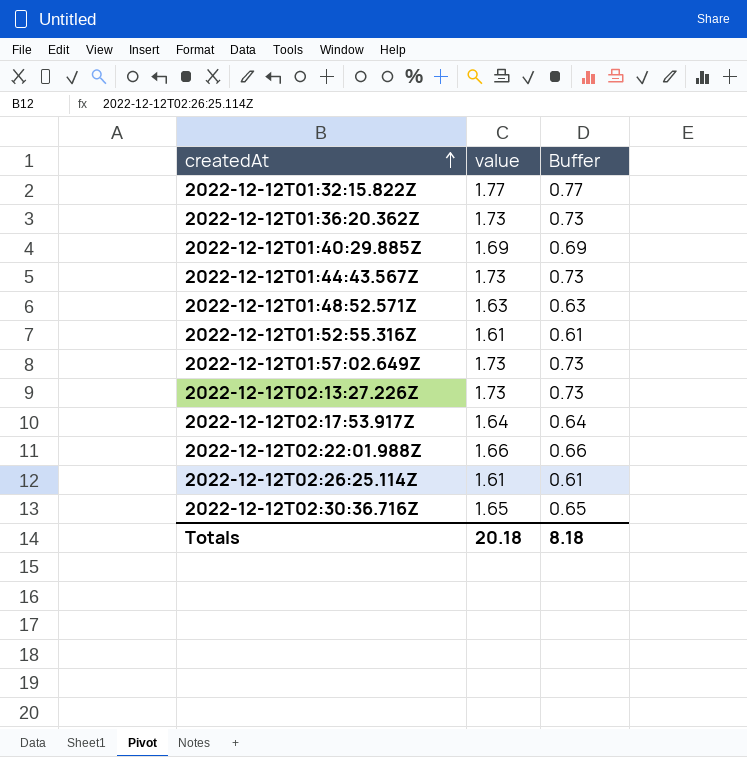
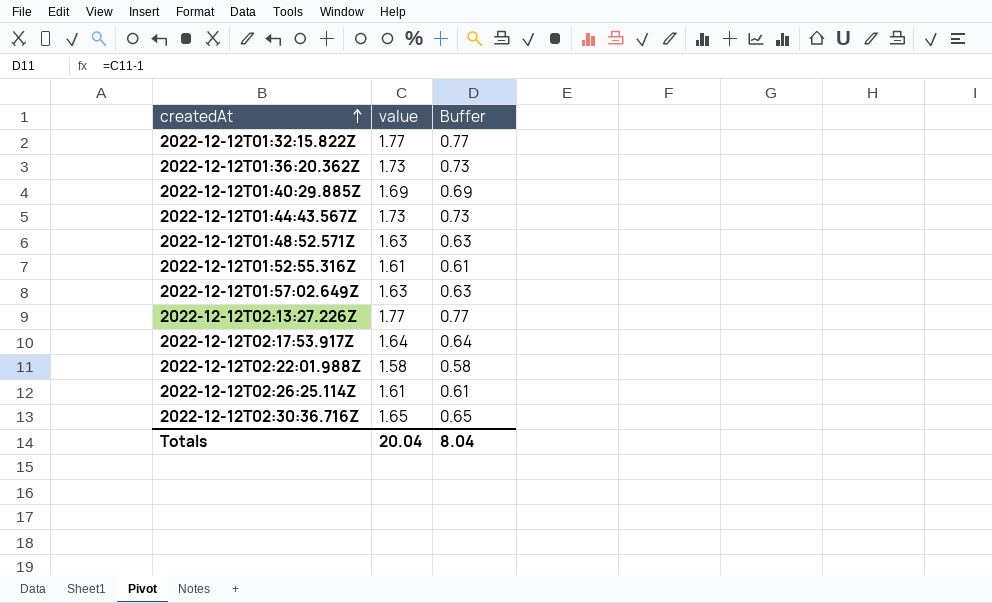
2022-12-12T01:57:02.649Z | value: 1.73 -> 1.63
2022-12-12T01:57:02.649Z | Buffer: 0.73 -> 0.63
2022-12-12T02:13:27.226Z | value: 1.73 -> 1.77
2022-12-12T02:13:27.226Z | Buffer: 0.73 -> 0.77
2022-12-12T02:22:01.988Z | value: 1.66 -> 1.58
2022-12-12T02:22:01.988Z | Buffer: 0.66 -> 0.58
Totals | value: 20.18 -> 20.04
Totals | Buffer: 8.18 -> 8.04

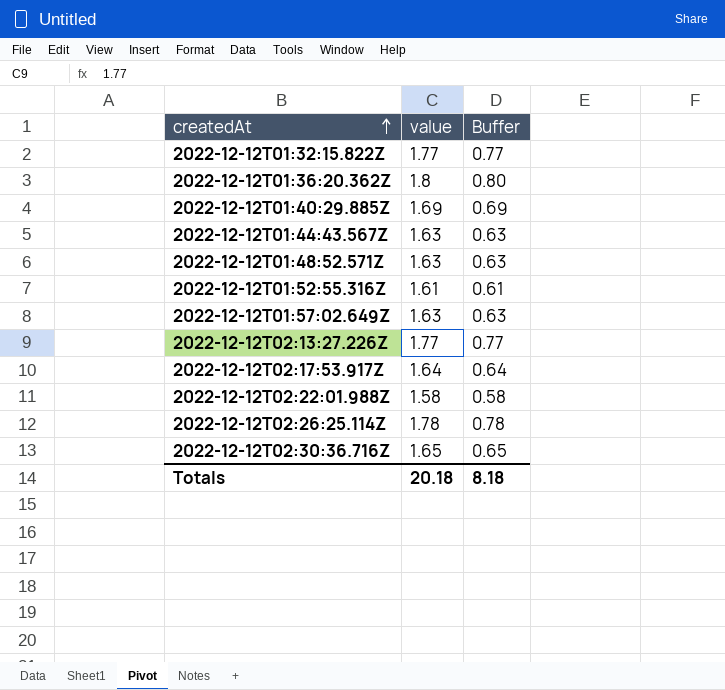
2022-12-12T01:36:20.362Z | value: 1.73 -> 1.8
2022-12-12T01:36:20.362Z | Buffer: 0.73 -> 0.80
2022-12-12T01:44:43.567Z | value: 1.73 -> 1.63
2022-12-12T01:44:43.567Z | Buffer: 0.73 -> 0.63
2022-12-12T02:26:25.114Z | value: 1.61 -> 1.78
2022-12-12T02:26:25.114Z | Buffer: 0.61 -> 0.78
Totals | value: 20.04 -> 20.18
Totals | Buffer: 8.04 -> 8.18

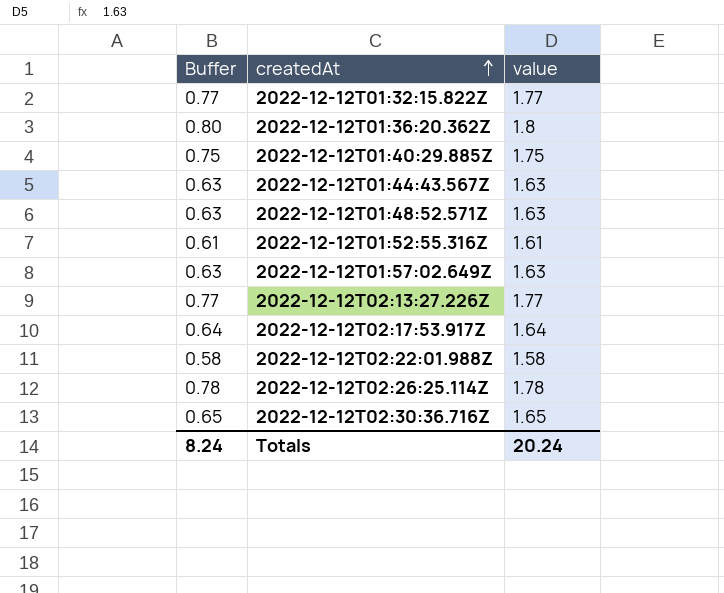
column Buffer | position: 3 -> 1
2022-12-12T01:40:29.885Z | Buffer: 0.69 -> 0.75
2022-12-12T01:40:29.885Z | value: 1.69 -> 1.75
Totals | Buffer: 8.18 -> 8.24
Totals | value: 20.18 -> 20.24

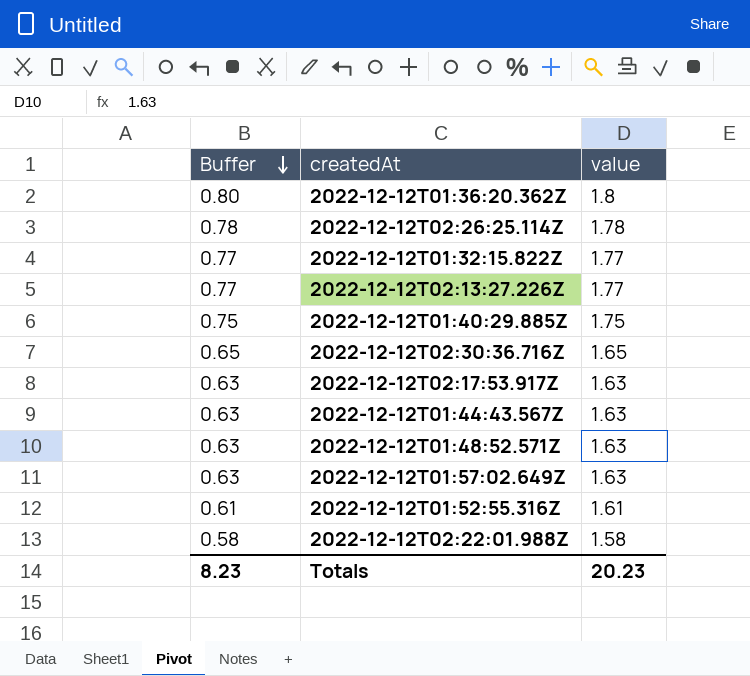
row order: createdAt ascending -> Buffer descending
2022-12-12T02:17:53.917Z | Buffer: 0.64 -> 0.63
2022-12-12T02:17:53.917Z | value: 1.64 -> 1.63
Totals | Buffer: 8.24 -> 8.23
Totals | value: 20.24 -> 20.23

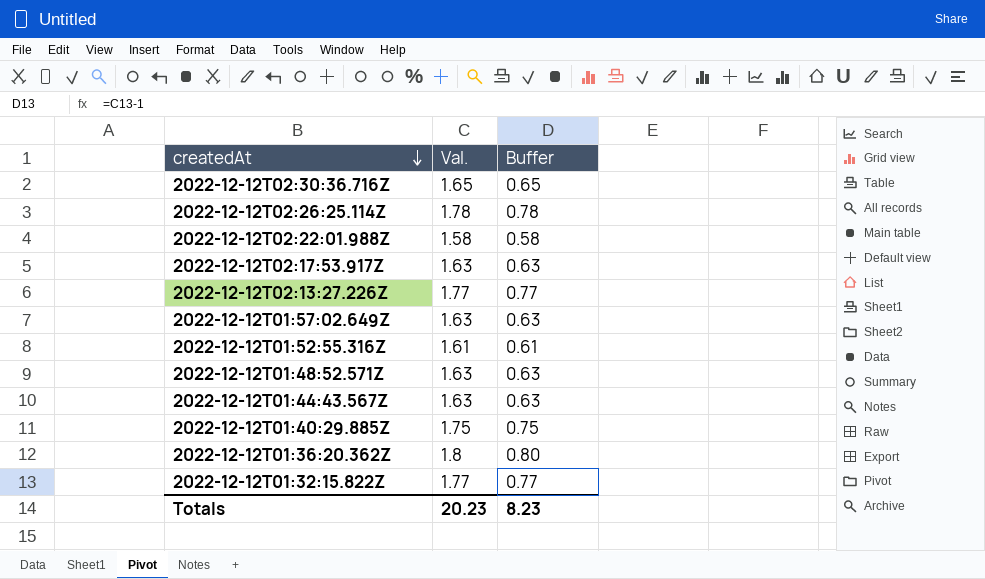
row order: Buffer descending -> createdAt descending
column name: value -> Val.
column Buffer | position: 1 -> 3

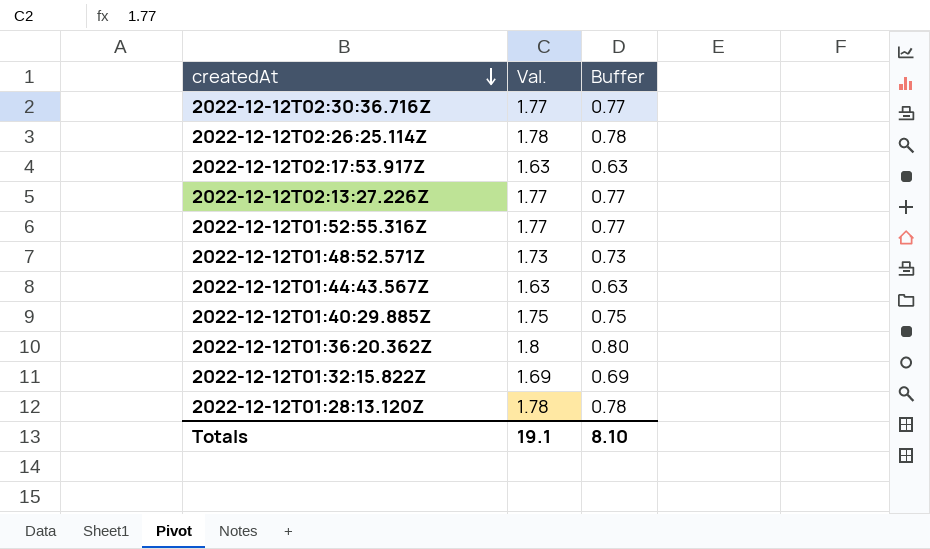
row 2022-12-12T02:22:01.988Z: 1.58 | 0.58 -> none
row 2022-12-12T01:57:02.649Z: 1.63 | 0.63 -> none
2022-12-12T02:30:36.716Z | Val.: 1.65 -> 1.77
2022-12-12T02:30:36.716Z | Buffer: 0.65 -> 0.77
2022-12-12T01:52:55.316Z | Val.: 1.61 -> 1.77
2022-12-12T01:52:55.316Z | Buffer: 0.61 -> 0.77
2022-12-12T01:48:52.571Z | Val.: 1.63 -> 1.73
2022-12-12T01:48:52.571Z | Buffer: 0.63 -> 0.73
2022-12-12T01:32:15.822Z | Val.: 1.77 -> 1.69
2022-12-12T01:32:15.822Z | Buffer: 0.77 -> 0.69
row 2022-12-12T01:28:13.120Z: none -> 1.78 | 0.78
Totals | Val.: 20.23 -> 19.1
Totals | Buffer: 8.23 -> 8.10

